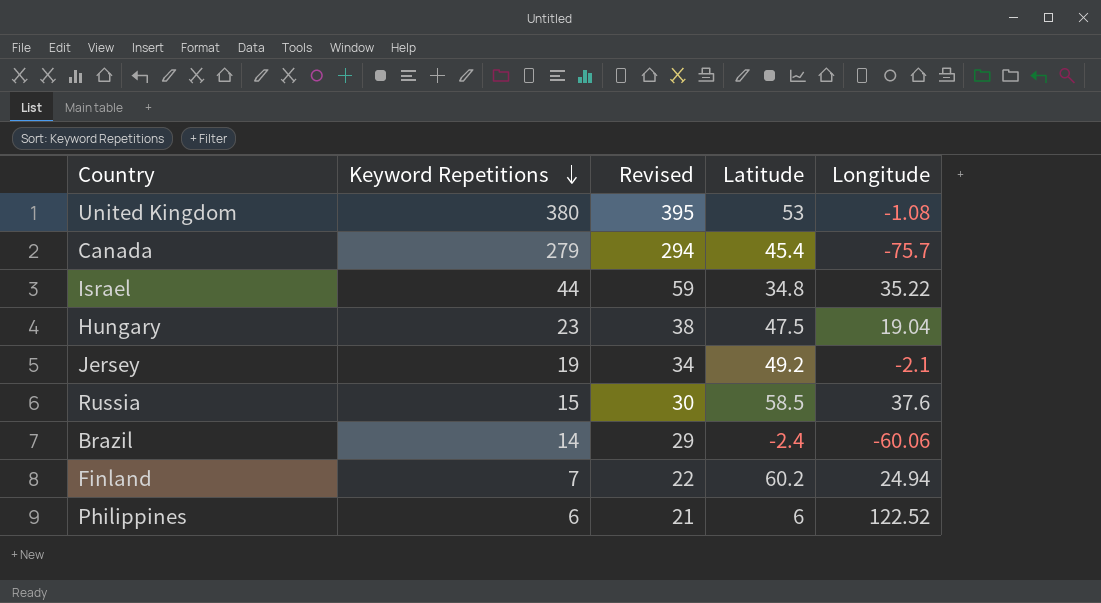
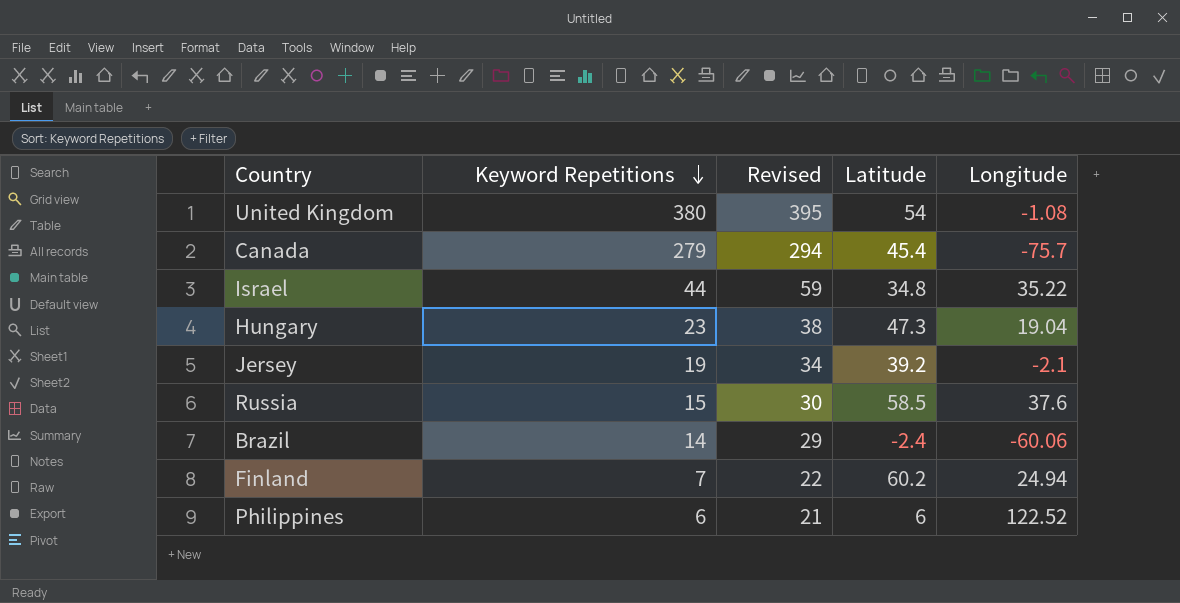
United Kingdom | Latitude: 53 -> 54
Hungary | Latitude: 47.5 -> 47.3
Jersey | Latitude: 49.2 -> 39.2

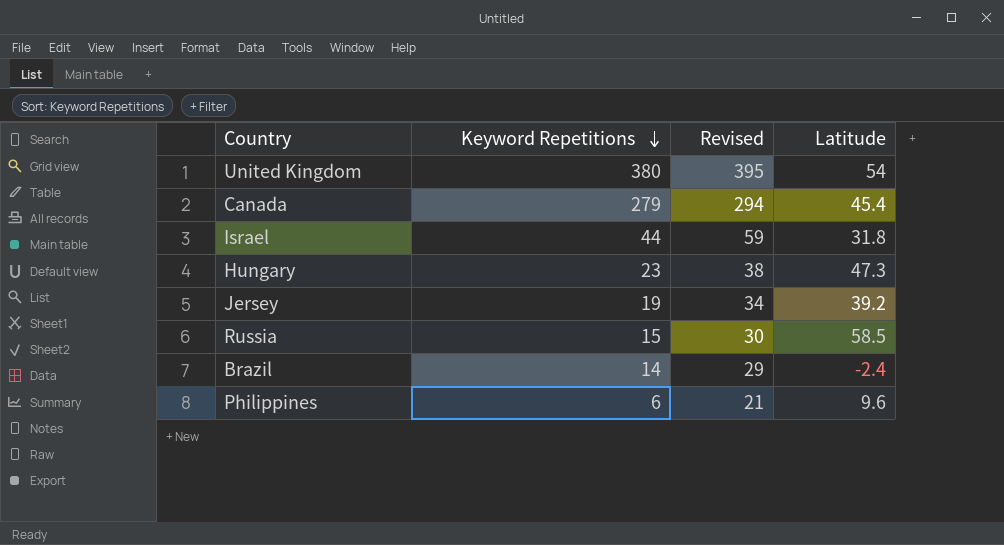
column Longitude | position: 5 -> none
row Finland: 7 | 22 | 60.2 | 24.94 -> none
Israel | Latitude: 34.8 -> 31.8
Philippines | Latitude: 6 -> 9.6

